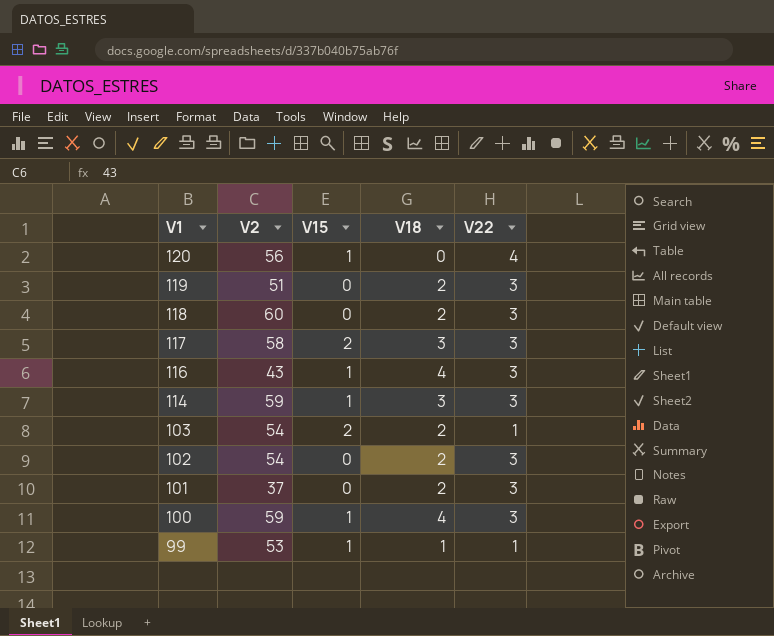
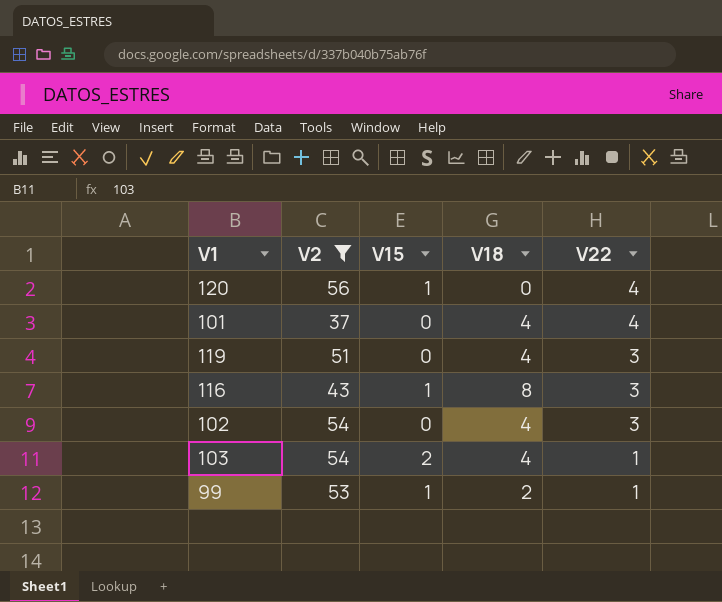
filter: none -> V2 <= 56
row order: V1 descending -> V22 descending
101 | V18: 2 -> 4
101 | V22: 3 -> 4
119 | V18: 2 -> 4
116 | V18: 4 -> 8
102 | V18: 2 -> 4
103 | V18: 2 -> 4
99 | V18: 1 -> 2

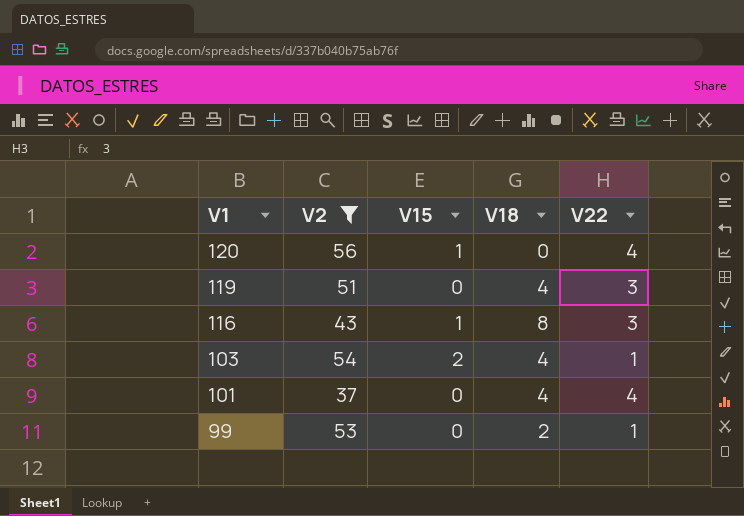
row order: V22 descending -> V1 descending
row 102: 54 | 0 | 4 | 3 -> none
99 | V15: 1 -> 0

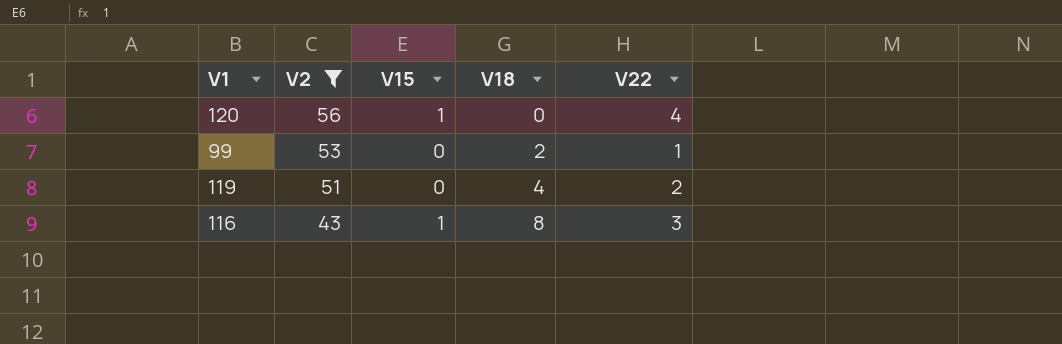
row order: V1 descending -> V2 descending
row 103: 54 | 2 | 4 | 1 -> none
row 101: 37 | 0 | 4 | 4 -> none
119 | V22: 3 -> 2

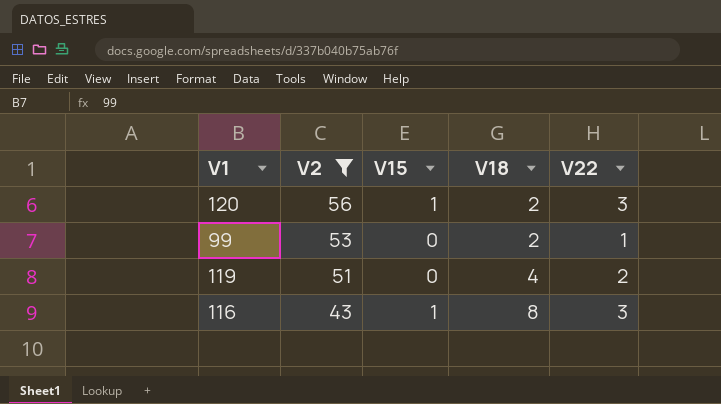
120 | V18: 0 -> 2
120 | V22: 4 -> 3

